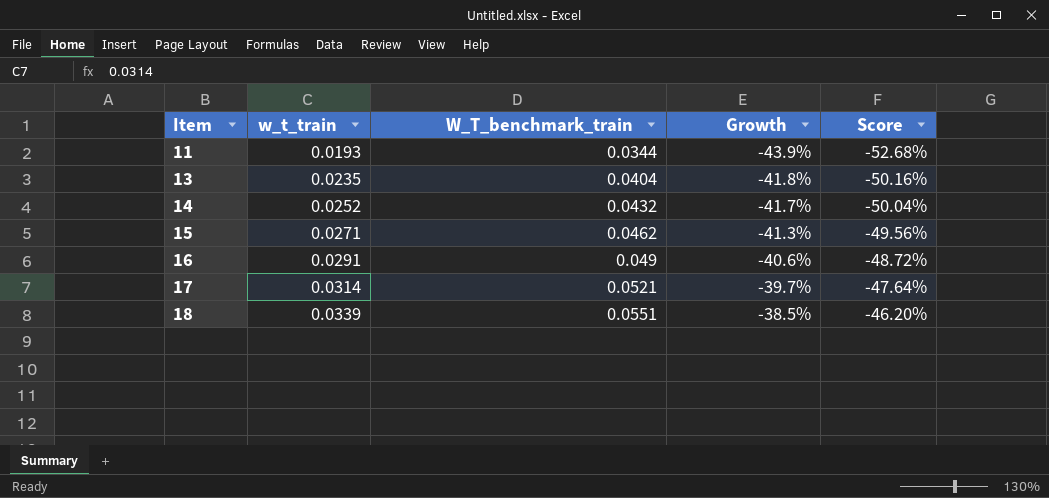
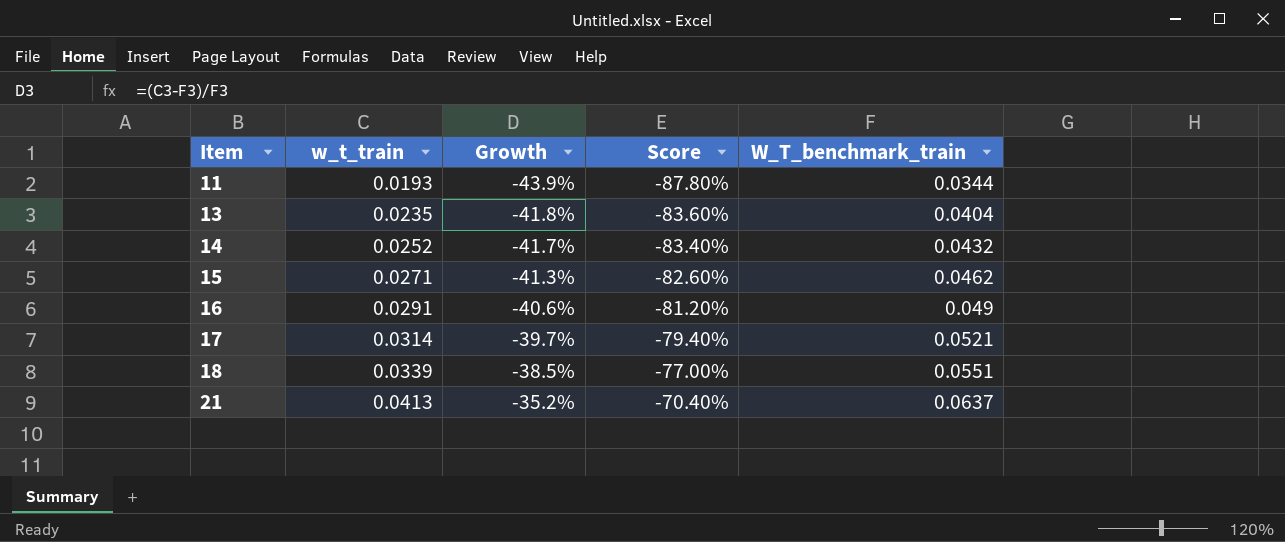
column Score | formula: [Growth] * 1.2 -> [Growth] * 2
column W_T_benchmark_train | position: 3 -> 5
row 21: none -> 0.0413 | -35.2% | -70.40% | 0.0637

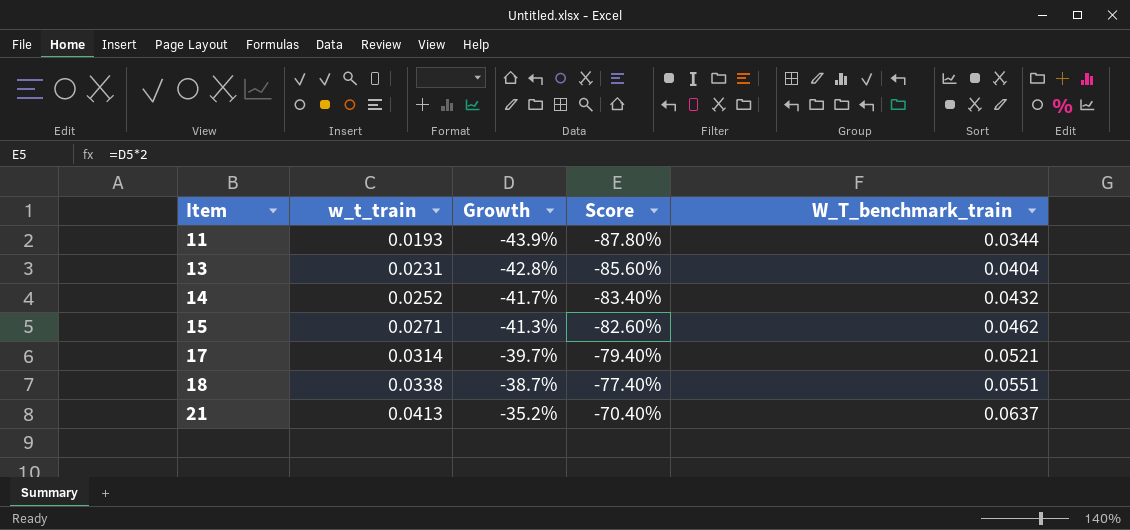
row 16: 0.0291 | -40.6% | -81.20% | 0.049 -> none
13 | w_t_train: 0.0235 -> 0.0231
13 | Growth: -41.8% -> -42.8%
13 | Score: -83.60% -> -85.60%
18 | w_t_train: 0.0339 -> 0.0338
18 | Growth: -38.5% -> -38.7%
18 | Score: -77.00% -> -77.40%

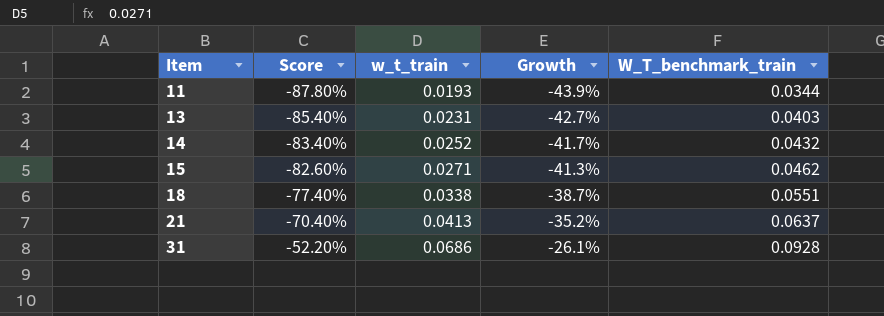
column Score | position: 4 -> 2
row 17: 0.0314 | -39.7% | -79.40% | 0.0521 -> none
13 | Score: -85.60% -> -85.40%
13 | Growth: -42.8% -> -42.7%
13 | W_T_benchmark_train: 0.0404 -> 0.0403
row 31: none -> -52.20% | 0.0686 | -26.1% | 0.0928

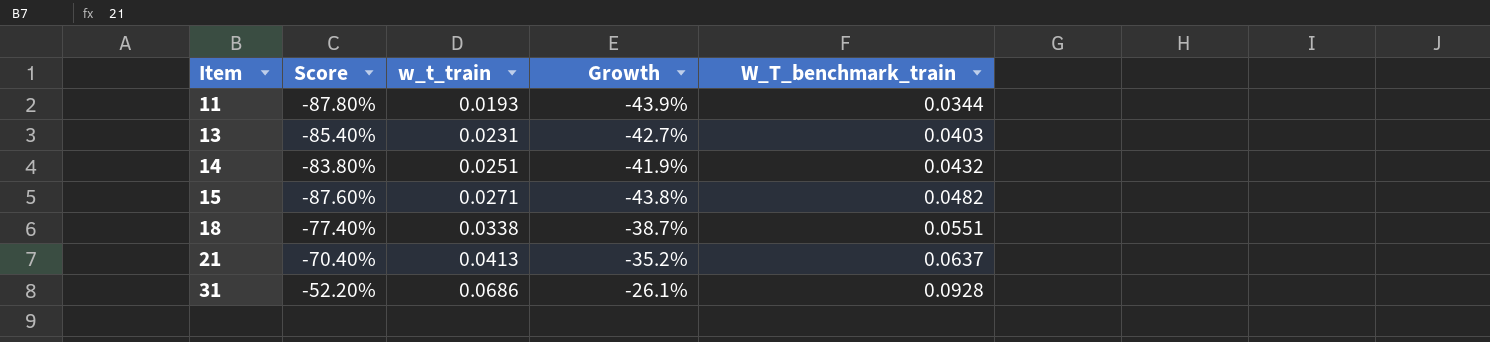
14 | Score: -83.40% -> -83.80%
14 | w_t_train: 0.0252 -> 0.0251
14 | Growth: -41.7% -> -41.9%
15 | Score: -82.60% -> -87.60%
15 | Growth: -41.3% -> -43.8%
15 | W_T_benchmark_train: 0.0462 -> 0.0482

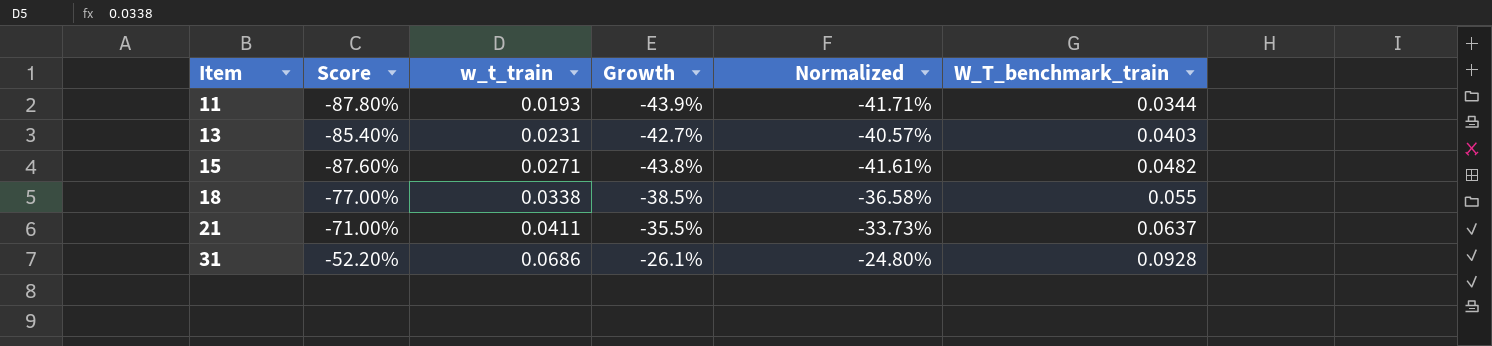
column Normalized | formula: none -> [Growth] * 0.95
row 14: -83.80% | 0.0251 | -41.9% | 0.0432 -> none
18 | Score: -77.40% -> -77.00%
18 | Growth: -38.7% -> -38.5%
18 | W_T_benchmark_train: 0.0551 -> 0.055
21 | Score: -70.40% -> -71.00%
21 | w_t_train: 0.0413 -> 0.0411
21 | Growth: -35.2% -> -35.5%

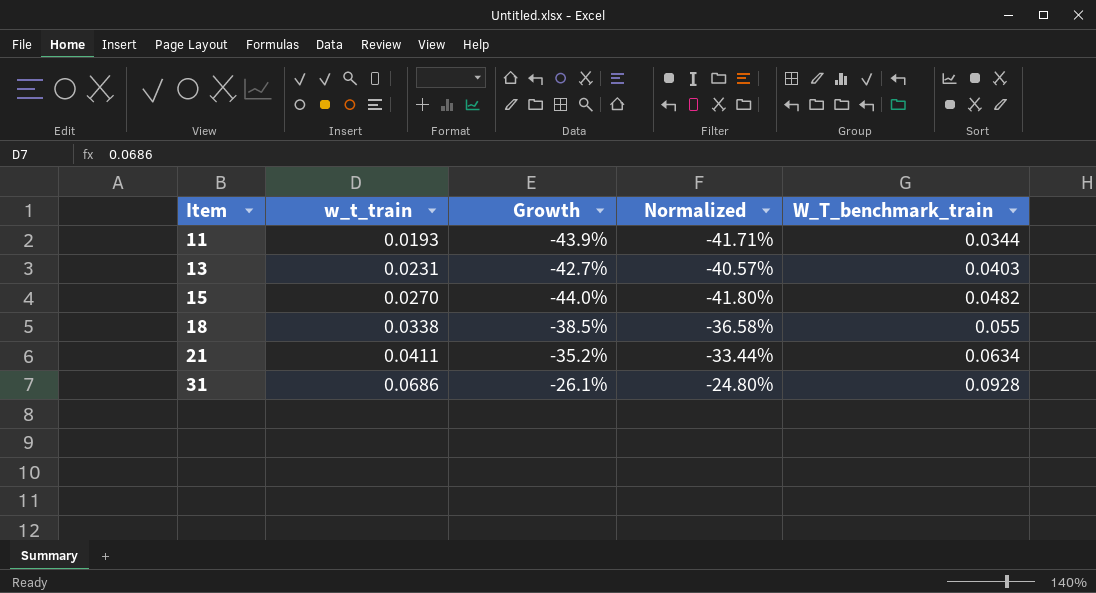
column Score | formula: [Growth] * 2 -> none
15 | w_t_train: 0.0271 -> 0.0270
15 | Growth: -43.8% -> -44.0%
15 | Normalized: -41.61% -> -41.80%
21 | Growth: -35.5% -> -35.2%
21 | Normalized: -33.73% -> -33.44%
21 | W_T_benchmark_train: 0.0637 -> 0.0634

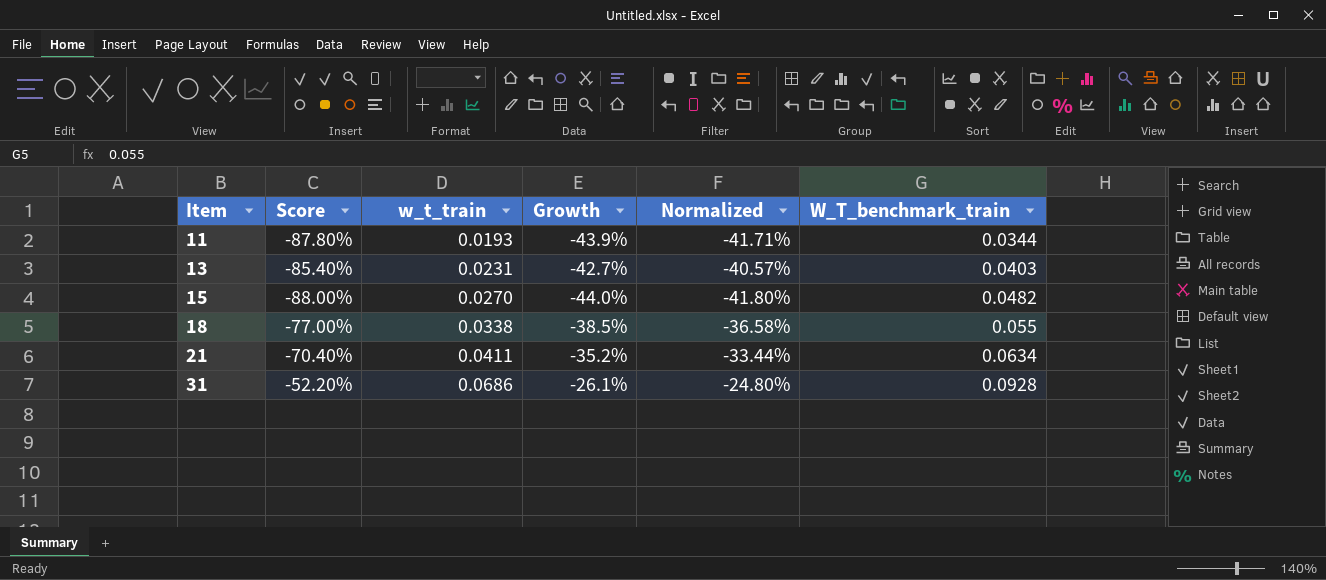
column Score | formula: none -> [Growth] * 2

